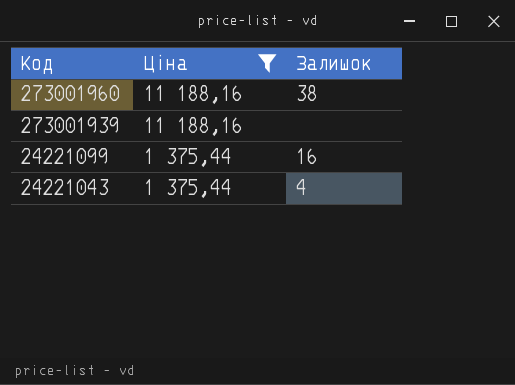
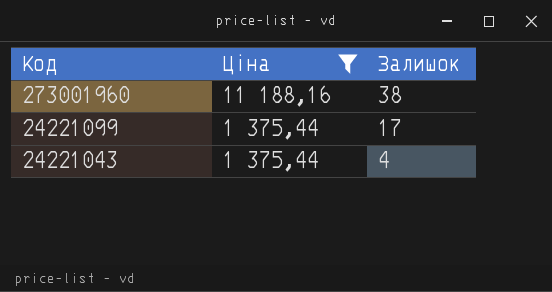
row 273001939: 11 188,16 | none -> none
24221099 | Залишок: 16 -> 17

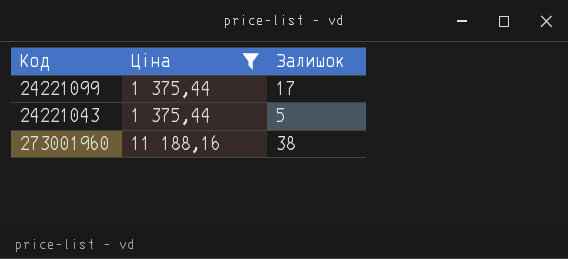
row order: Код descending -> Ціна ascending
24221043 | Залишок: 4 -> 5

